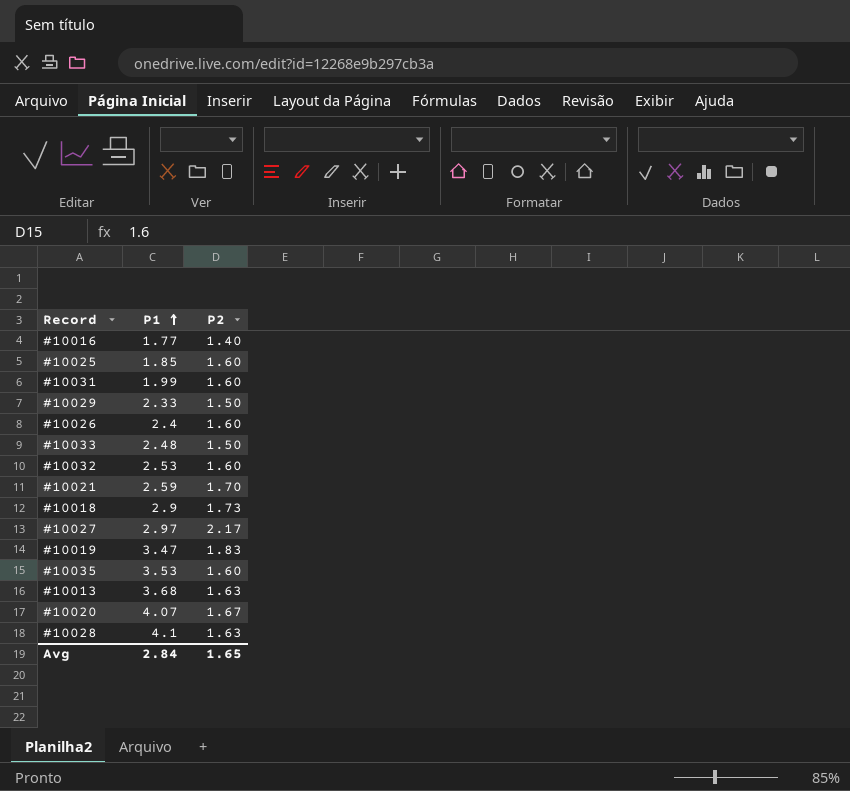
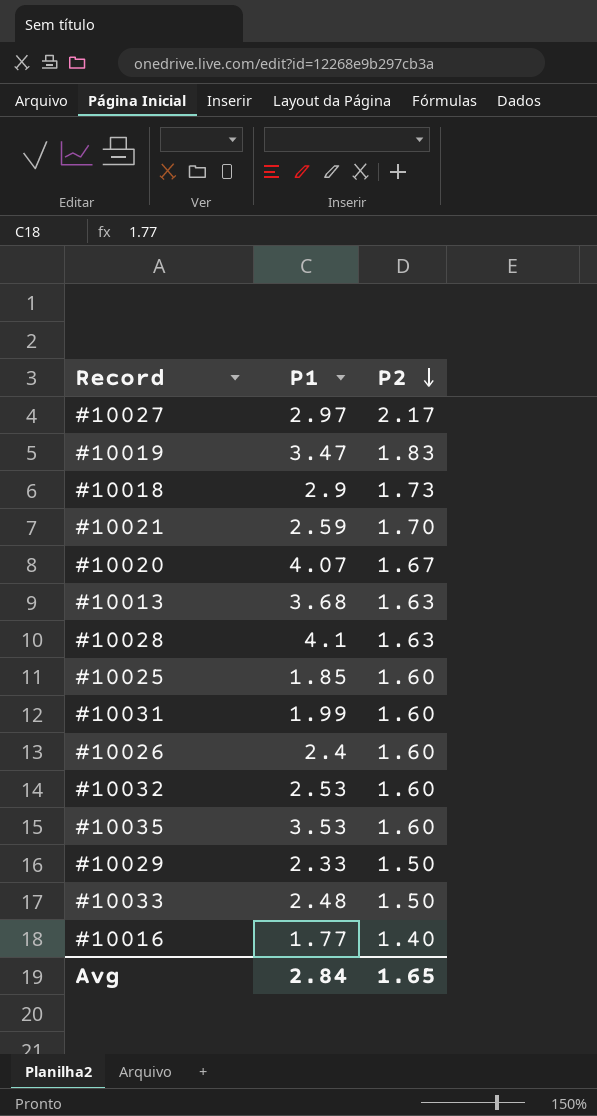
row order: P1 ascending -> P2 descending

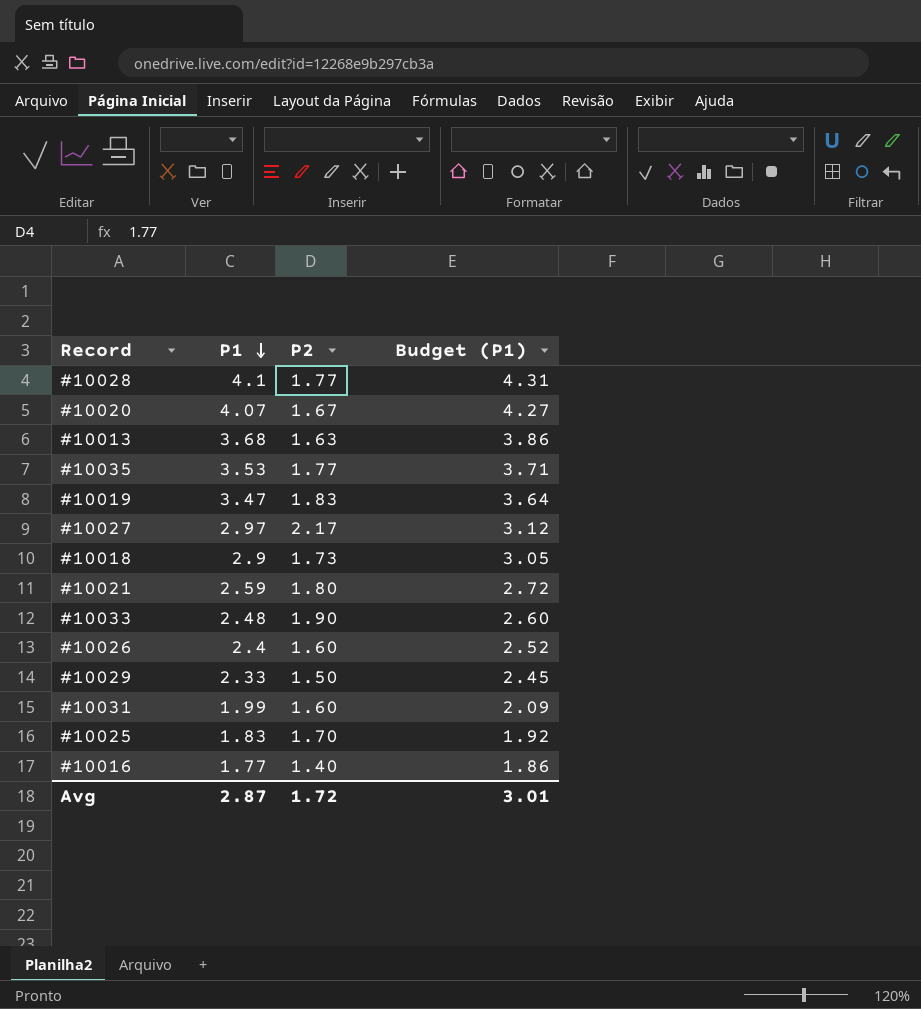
row order: P2 descending -> P1 descending
column Budget (P1) | formula: none -> [P1] * 1.05
row #10032: 2.53 | 1.60 -> none
#10028 | P2: 1.63 -> 1.77
#10035 | P2: 1.60 -> 1.77
#10021 | P2: 1.70 -> 1.80
#10033 | P2: 1.50 -> 1.90
#10025 | P1: 1.85 -> 1.83
#10025 | P2: 1.60 -> 1.70
Avg | P1: 2.84 -> 2.87
Avg | P2: 1.65 -> 1.72

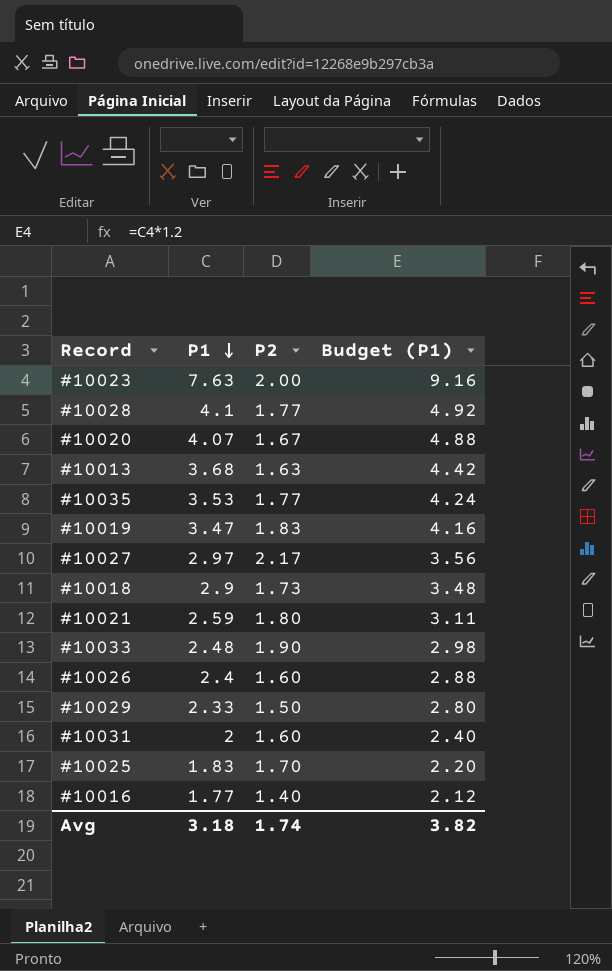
column Budget (P1) | formula: [P1] * 1.05 -> [P1] * 1.2
row #10023: none -> 7.63 | 2.00 | 9.16
#10031 | P1: 1.99 -> 2
Avg | P1: 2.87 -> 3.18
Avg | P2: 1.72 -> 1.74
Avg | Budget (P1): 3.01 -> 3.82

